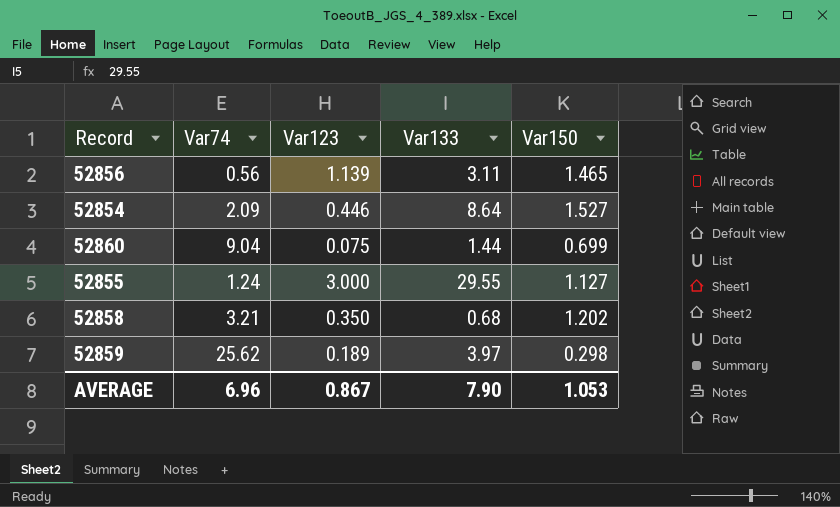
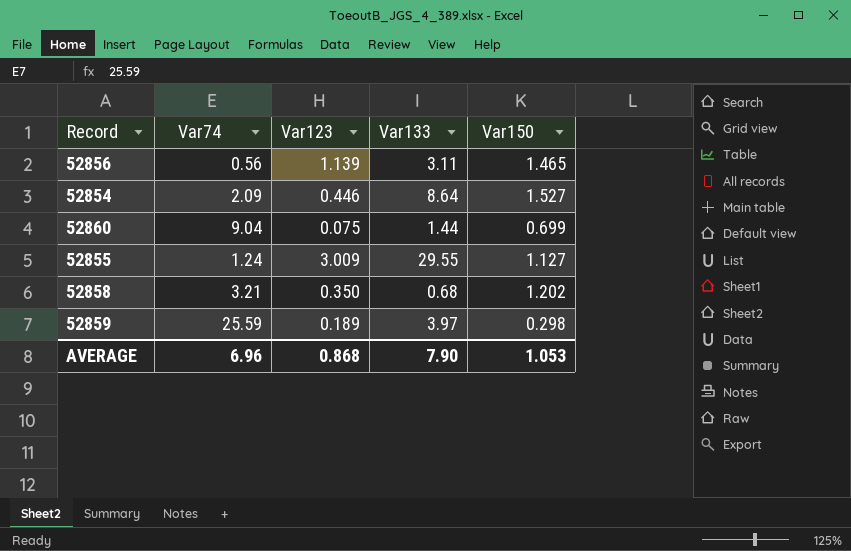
52855 | Var123: 3.000 -> 3.009
52859 | Var74: 25.62 -> 25.59
AVERAGE | Var123: 0.867 -> 0.868

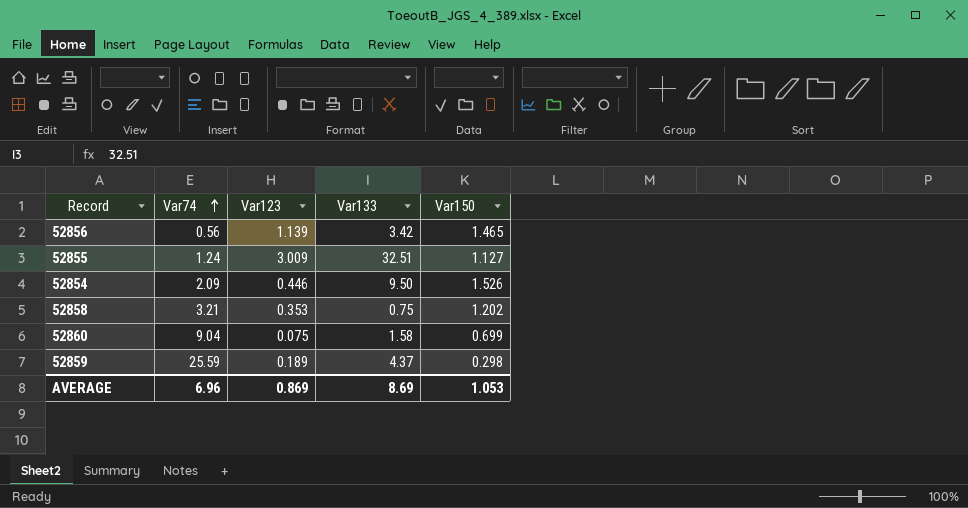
row order: none -> Var74 ascending
52856 | Var133: 3.11 -> 3.42
52855 | Var133: 29.55 -> 32.51
52854 | Var133: 8.64 -> 9.50
52854 | Var150: 1.527 -> 1.526
52858 | Var123: 0.350 -> 0.353
52858 | Var133: 0.68 -> 0.75
52860 | Var133: 1.44 -> 1.58
52859 | Var133: 3.97 -> 4.37
AVERAGE | Var123: 0.868 -> 0.869
AVERAGE | Var133: 7.90 -> 8.69

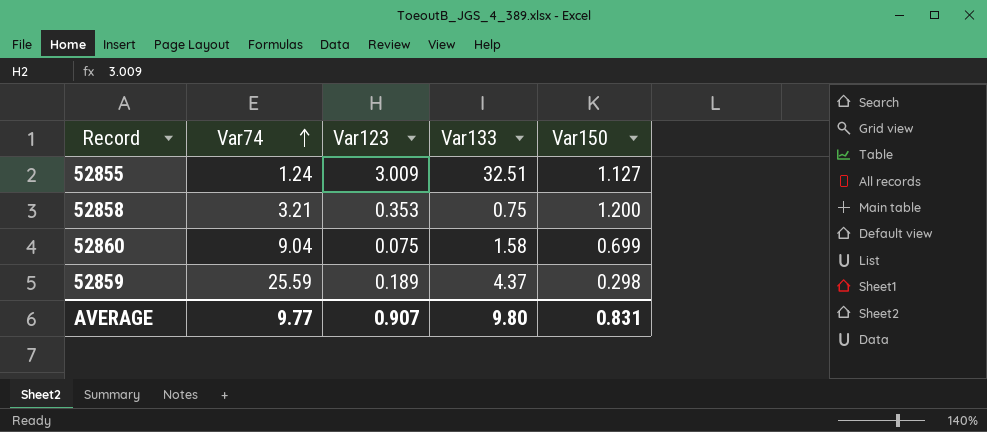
row 52856: 0.56 | 1.139 | 3.42 | 1.465 -> none
row 52854: 2.09 | 0.446 | 9.50 | 1.526 -> none
52858 | Var150: 1.202 -> 1.200
AVERAGE | Var74: 6.96 -> 9.77
AVERAGE | Var123: 0.869 -> 0.907
AVERAGE | Var133: 8.69 -> 9.80
AVERAGE | Var150: 1.053 -> 0.831

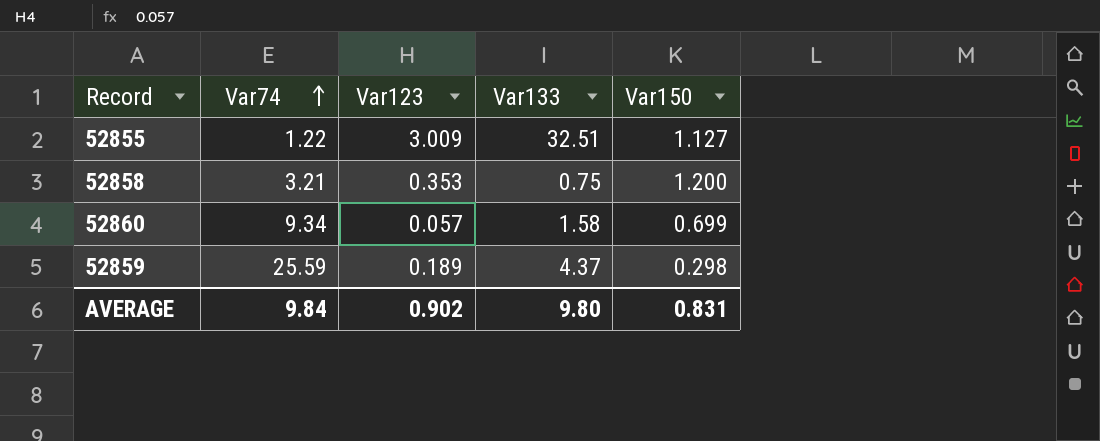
52855 | Var74: 1.24 -> 1.22
52860 | Var74: 9.04 -> 9.34
52860 | Var123: 0.075 -> 0.057
AVERAGE | Var74: 9.77 -> 9.84
AVERAGE | Var123: 0.907 -> 0.902

